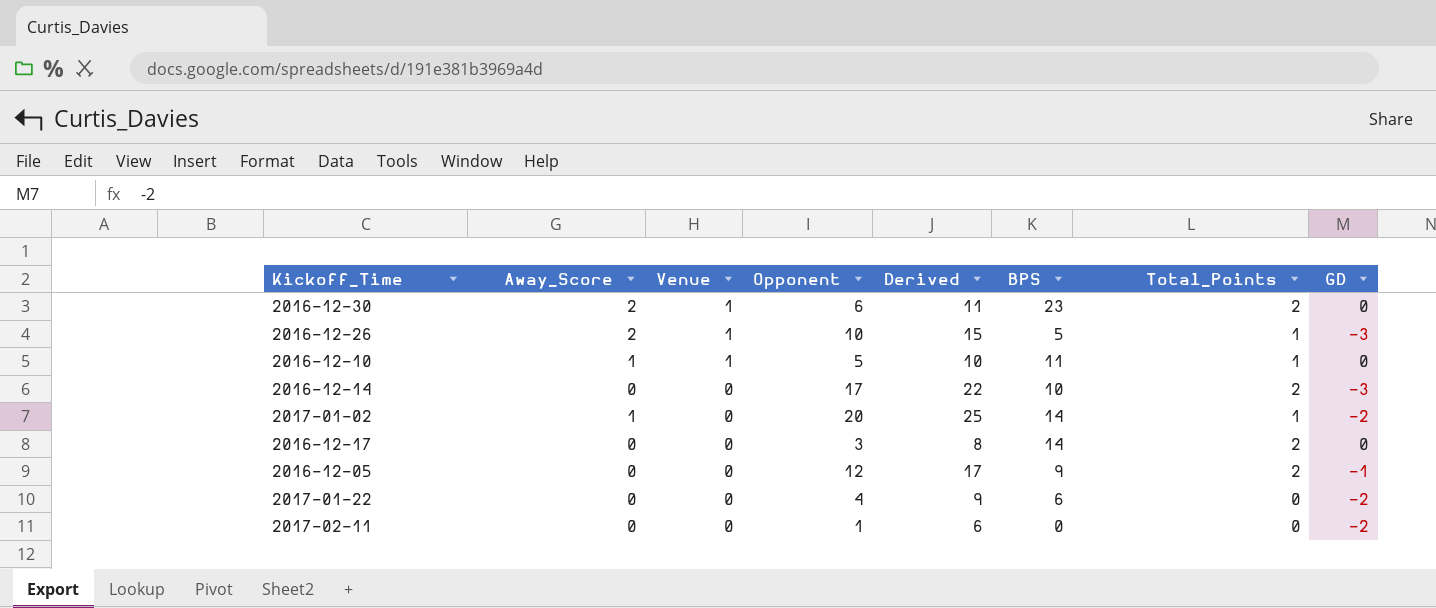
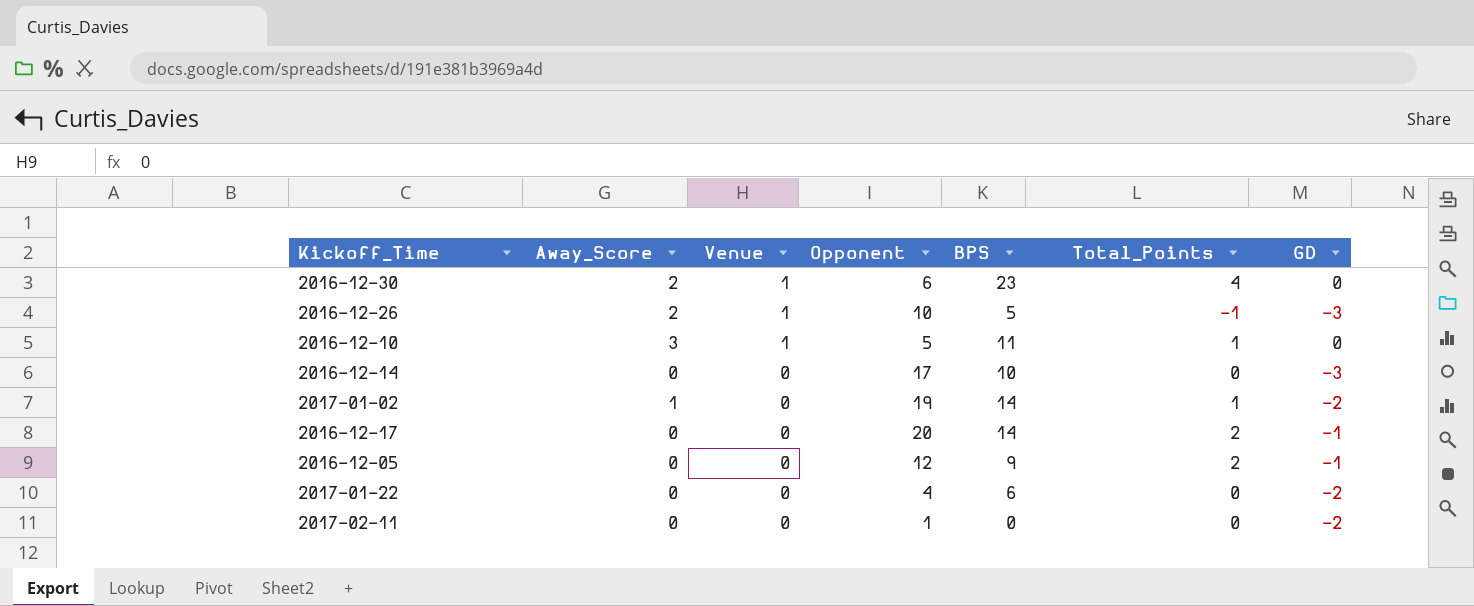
column Derived | formula: [Opponent] + 5 -> none
2016-12-30 | Total_Points: 2 -> 4
2016-12-26 | Total_Points: 1 -> -1
2016-12-10 | Away_Score: 1 -> 3
2016-12-14 | Total_Points: 2 -> 0
2017-01-02 | Opponent: 20 -> 19
2016-12-17 | Opponent: 3 -> 20
2016-12-17 | GD: 0 -> -1

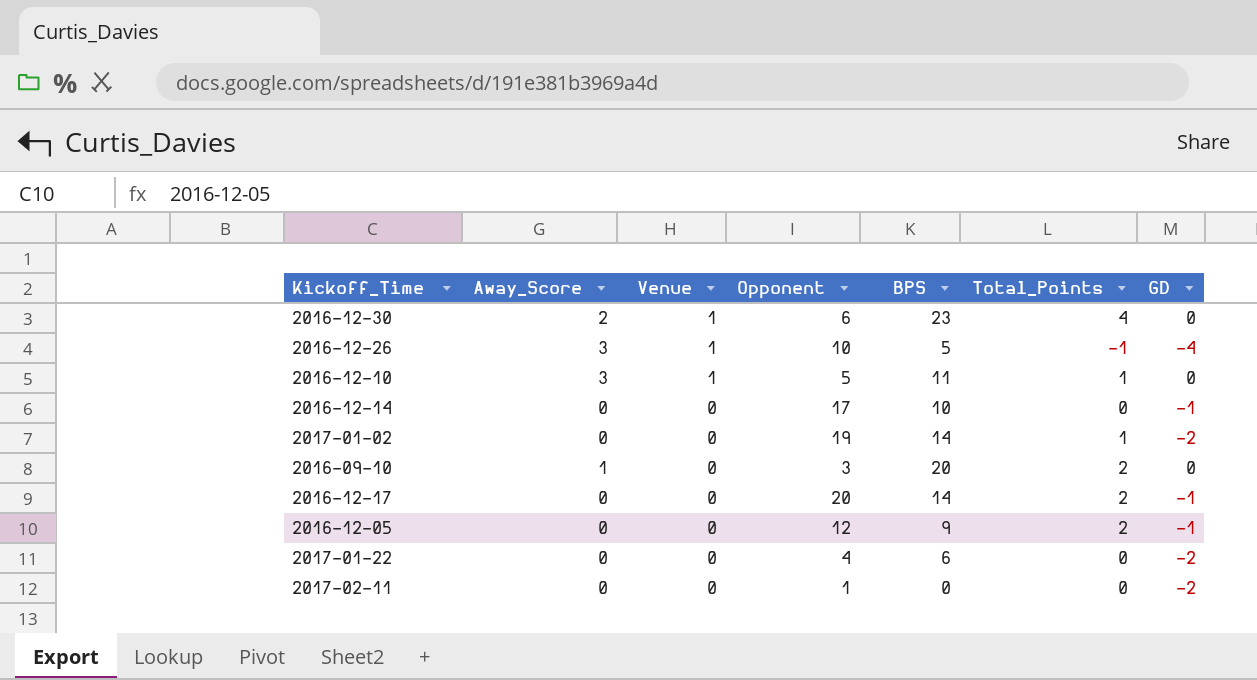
2016-12-26 | Away_Score: 2 -> 3
2016-12-26 | GD: -3 -> -4
2016-12-14 | GD: -3 -> -1
2017-01-02 | Away_Score: 1 -> 0
row 2016-09-10: none -> 1 | 0 | 3 | 20 | 2 | 0

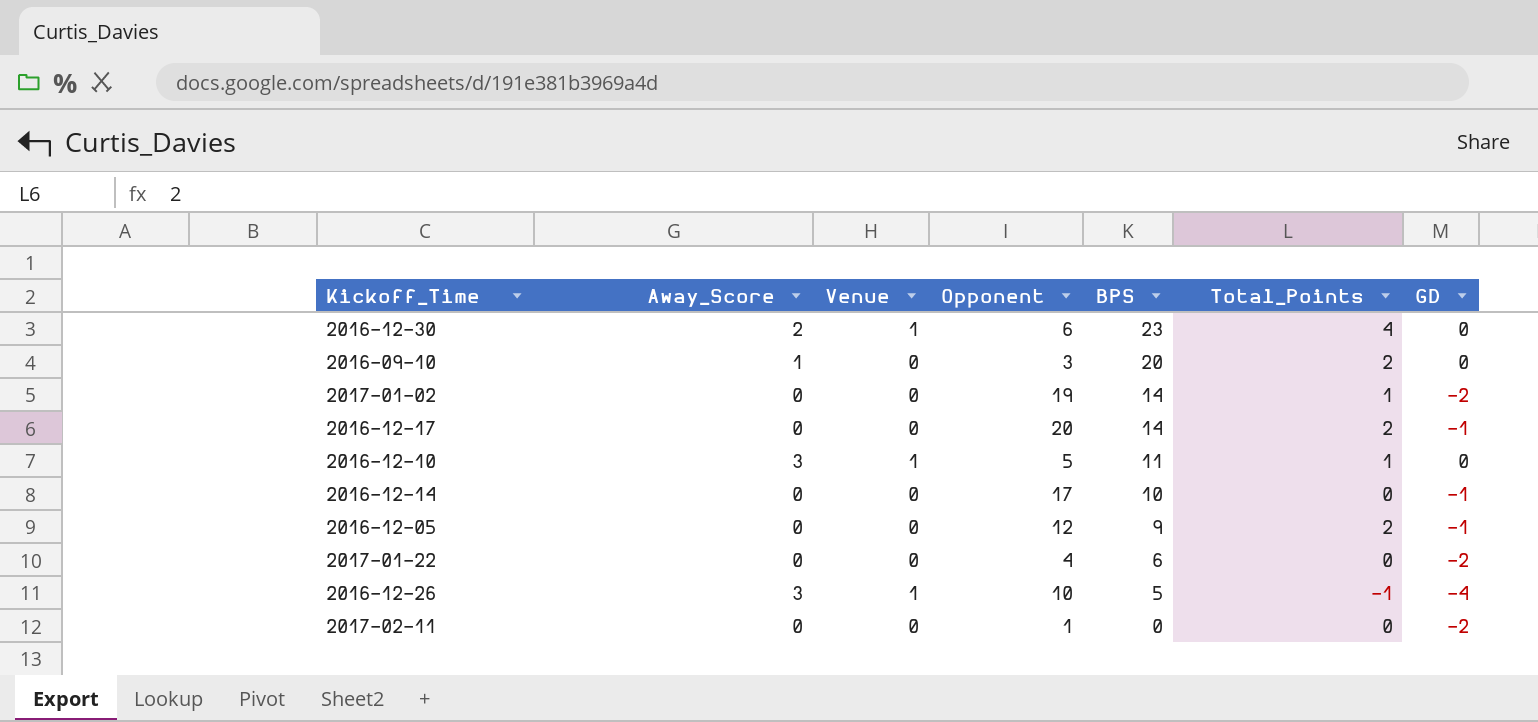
row order: Venue descending -> BPS descending

